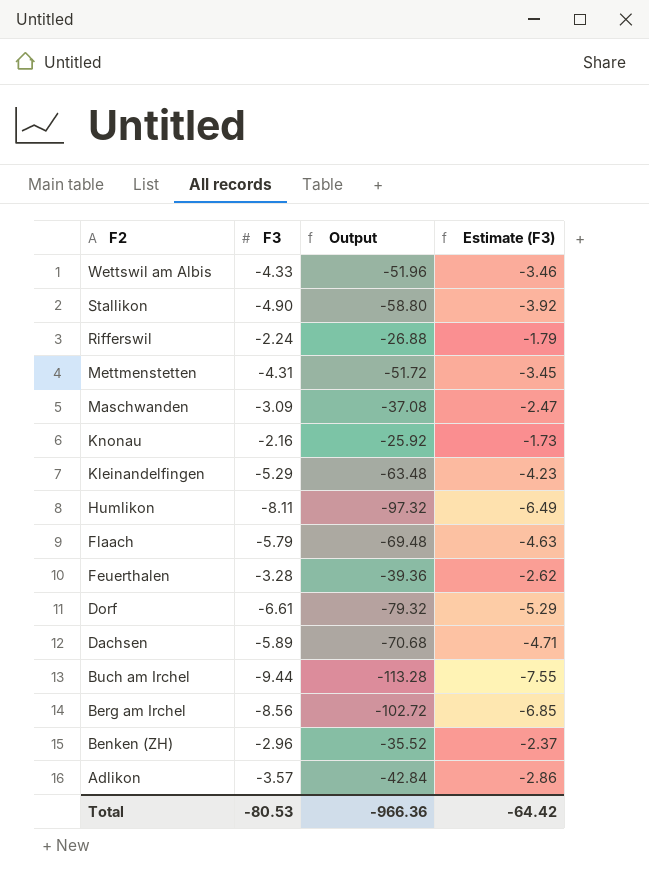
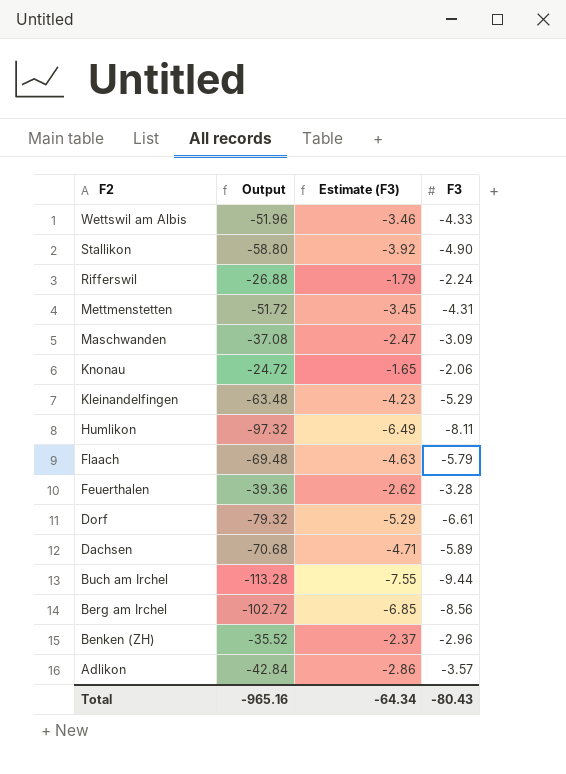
column F3 | position: 2 -> 4
Knonau | Output: -25.92 -> -24.72
Knonau | Estimate (F3): -1.73 -> -1.65
Knonau | F3: -2.16 -> -2.06
Total | Output: -966.36 -> -965.16
Total | Estimate (F3): -64.42 -> -64.34
Total | F3: -80.53 -> -80.43

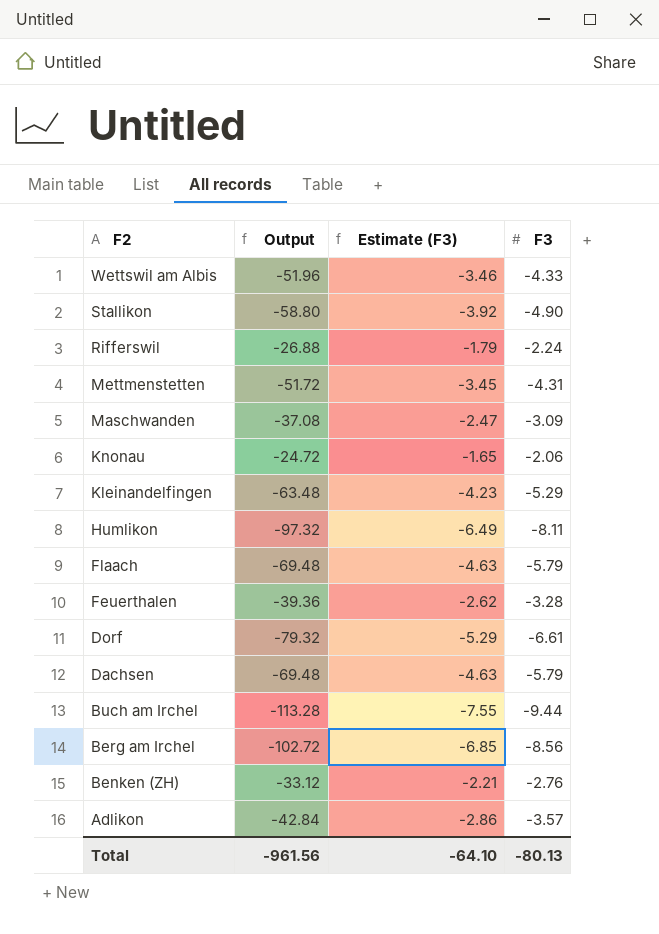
Dachsen | Output: -70.68 -> -69.48
Dachsen | Estimate (F3): -4.71 -> -4.63
Dachsen | F3: -5.89 -> -5.79
Benken (ZH) | Output: -35.52 -> -33.12
Benken (ZH) | Estimate (F3): -2.37 -> -2.21
Benken (ZH) | F3: -2.96 -> -2.76
Total | Output: -965.16 -> -961.56
Total | Estimate (F3): -64.34 -> -64.10
Total | F3: -80.43 -> -80.13

